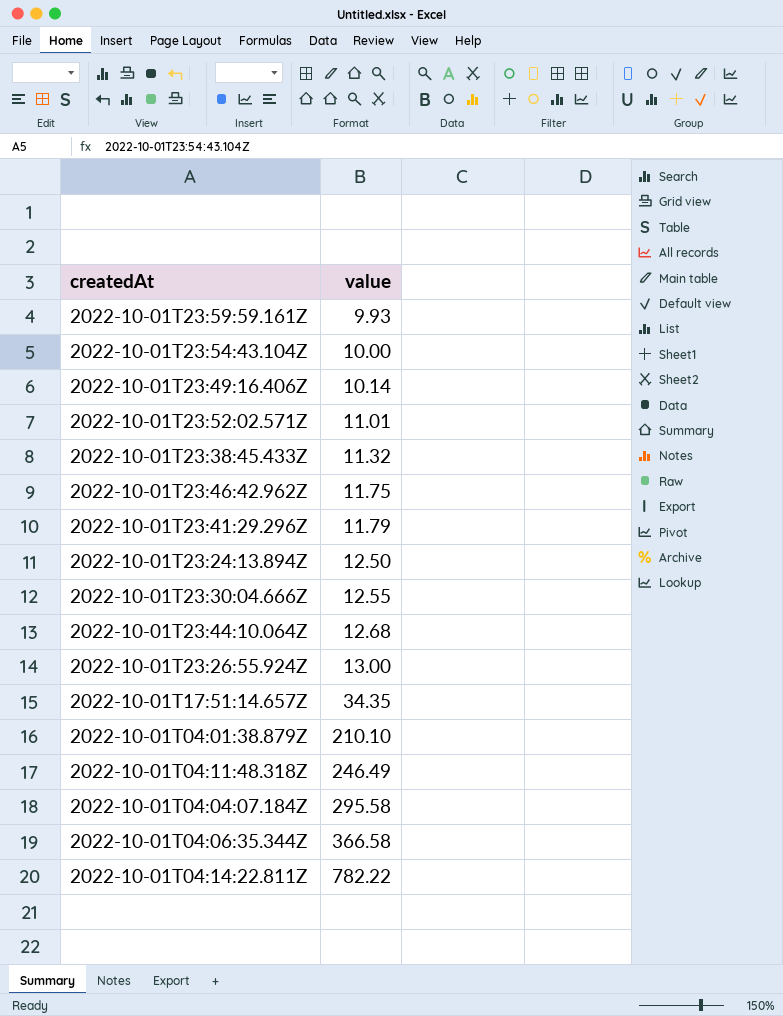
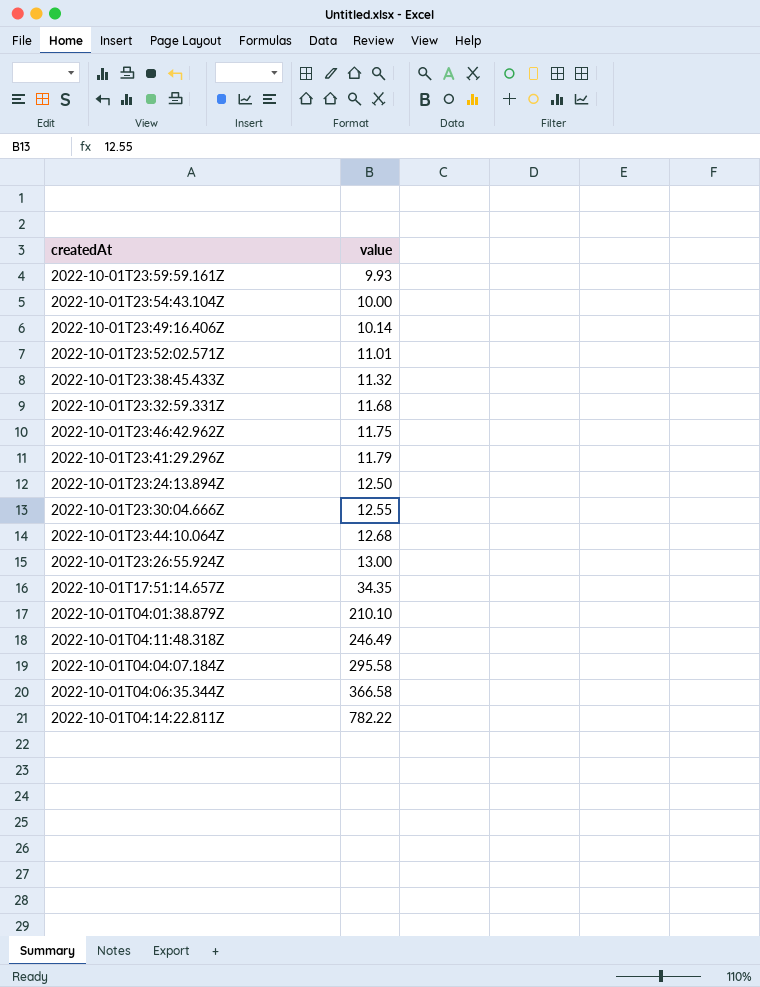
row 2022-10-01T23:32:59.331Z: none -> 11.68

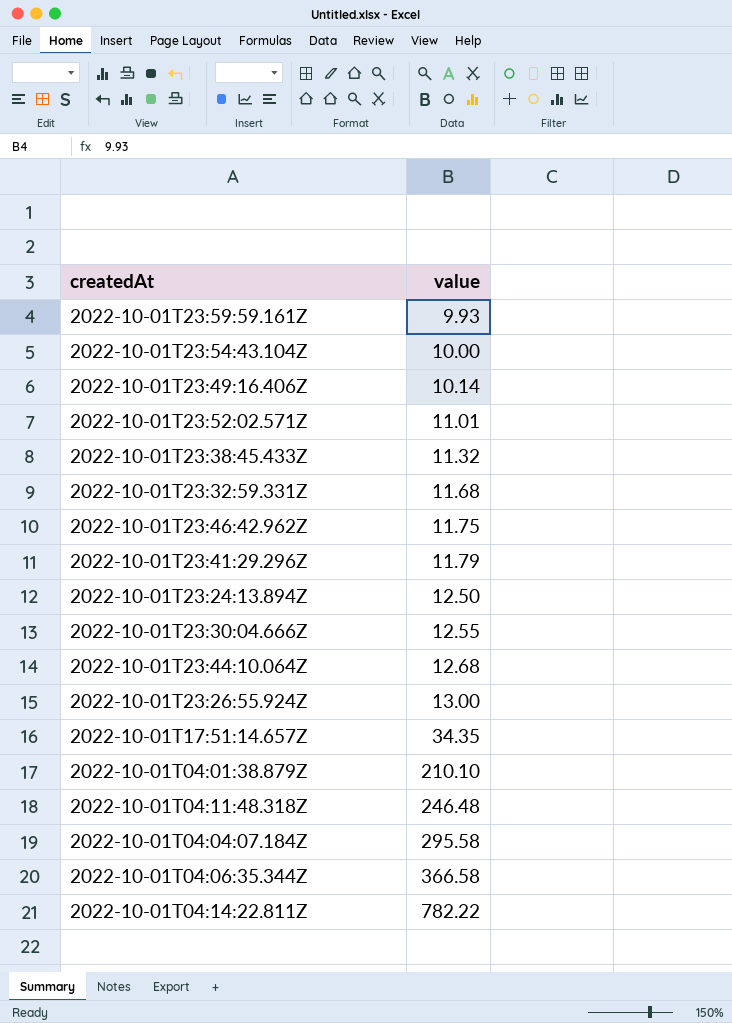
2022-10-01T04:11:48.318Z | value: 246.49 -> 246.48

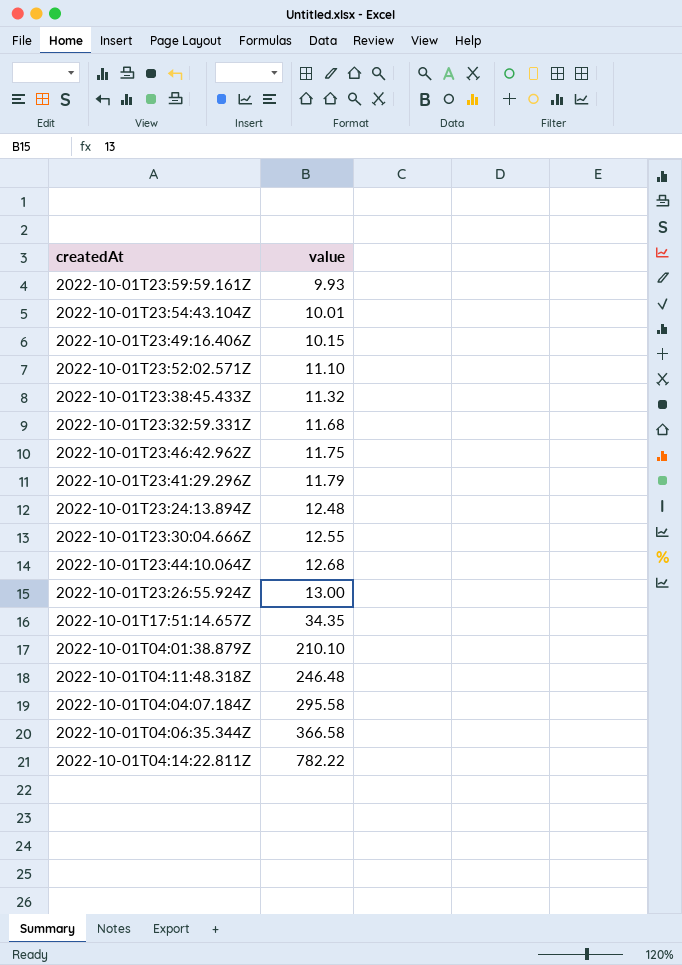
2022-10-01T23:54:43.104Z | value: 10.00 -> 10.01
2022-10-01T23:49:16.406Z | value: 10.14 -> 10.15
2022-10-01T23:52:02.571Z | value: 11.01 -> 11.10
2022-10-01T23:24:13.894Z | value: 12.50 -> 12.48

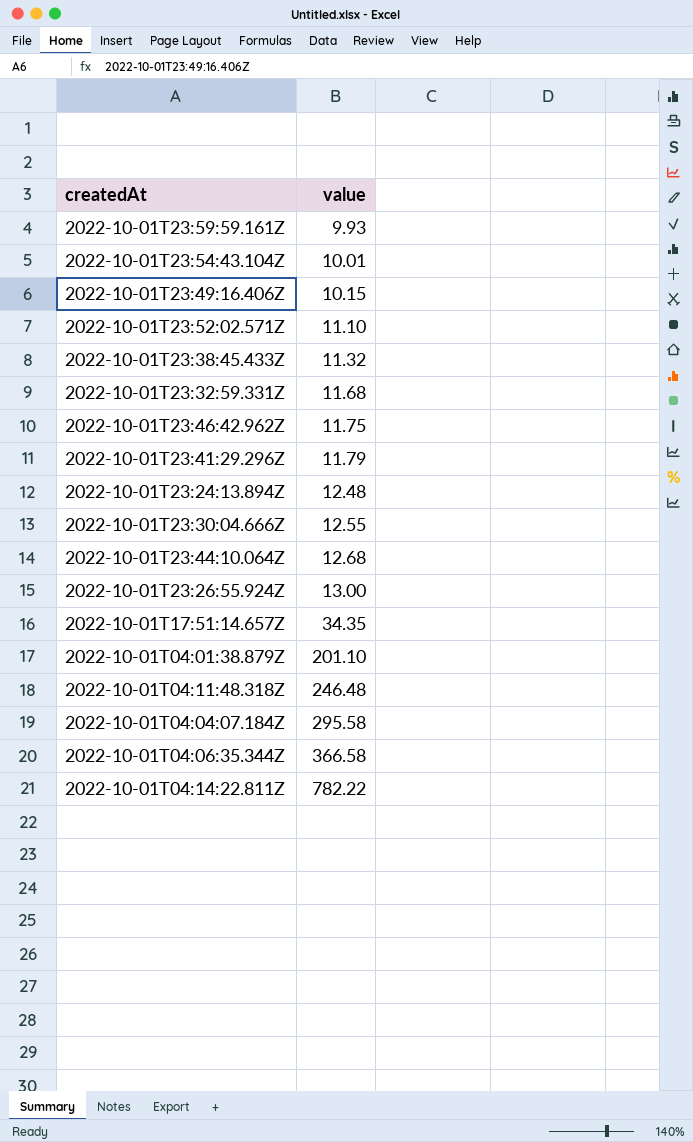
2022-10-01T04:01:38.879Z | value: 210.10 -> 201.10

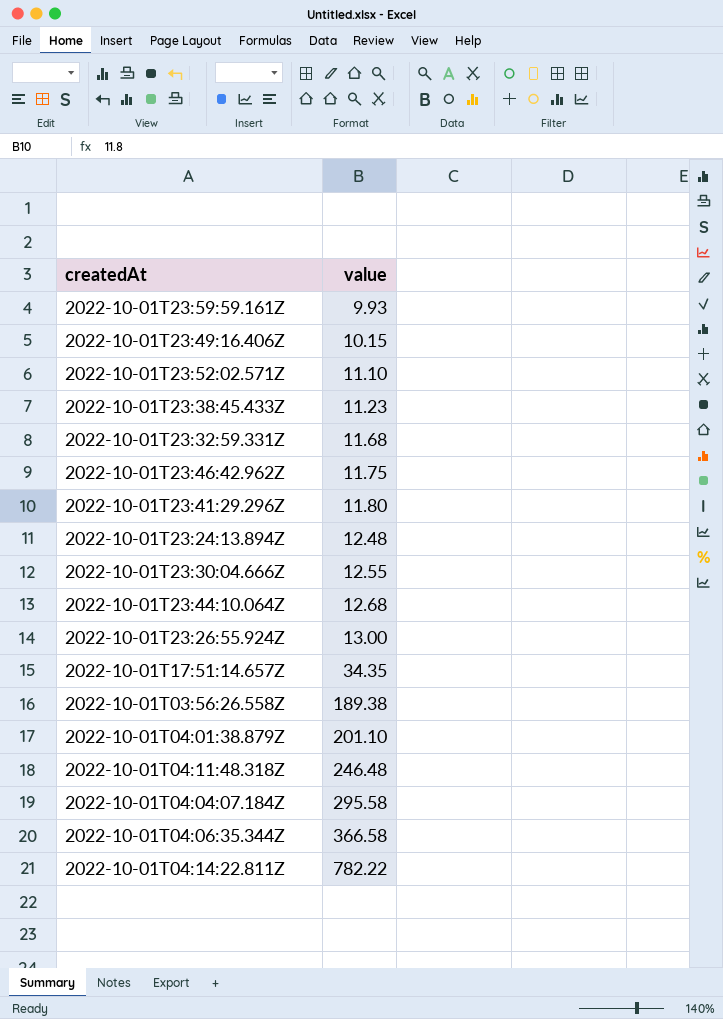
row 2022-10-01T23:54:43.104Z: 10.01 -> none
2022-10-01T23:38:45.433Z | value: 11.32 -> 11.23
2022-10-01T23:41:29.296Z | value: 11.79 -> 11.80
row 2022-10-01T03:56:26.558Z: none -> 189.38

